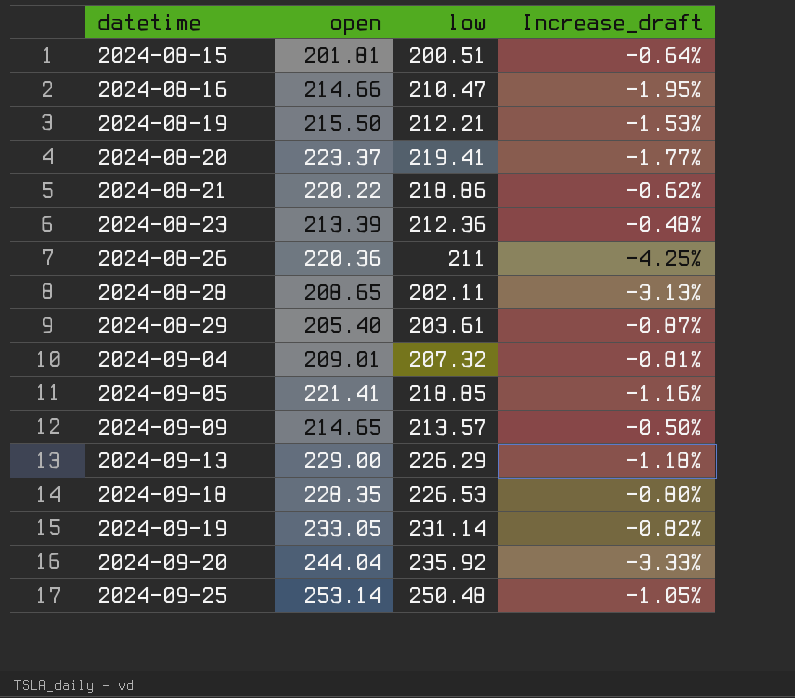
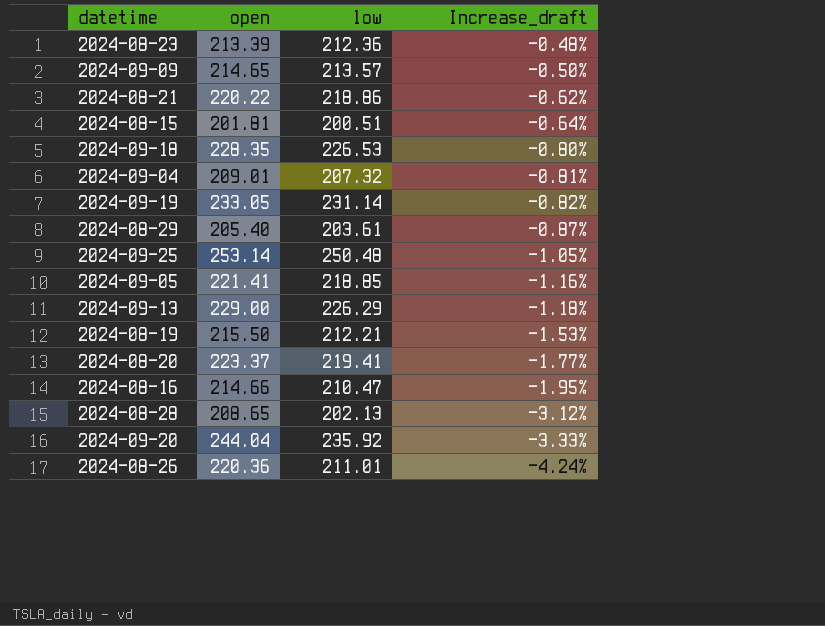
row order: datetime ascending -> Increase_draft descending
2024-08-28 | low: 202.11 -> 202.13
2024-08-28 | Increase_draft: -3.13% -> -3.12%
2024-08-26 | low: 211 -> 211.01
2024-08-26 | Increase_draft: -4.25% -> -4.24%

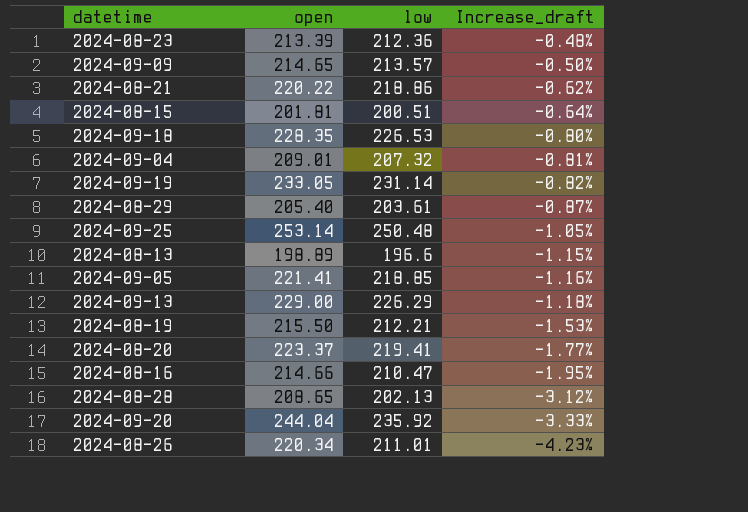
row 2024-08-13: none -> 198.89 | 196.6 | -1.15%
2024-08-26 | open: 220.36 -> 220.34
2024-08-26 | Increase_draft: -4.24% -> -4.23%

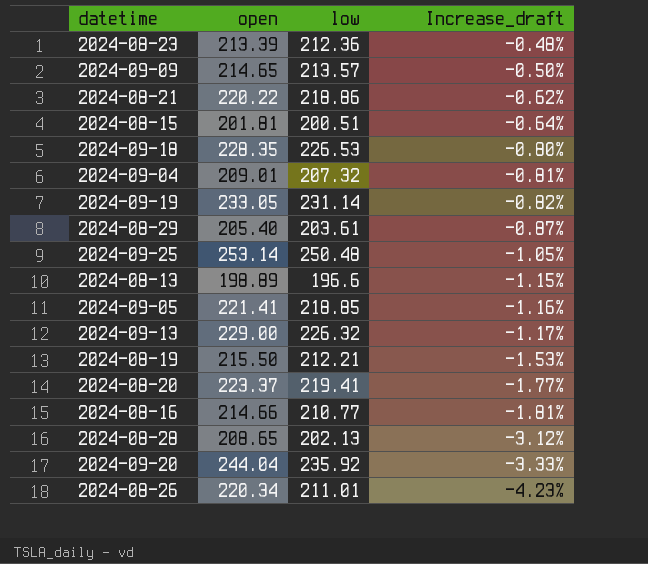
2024-09-13 | low: 226.29 -> 226.32
2024-09-13 | Increase_draft: -1.18% -> -1.17%
2024-08-16 | low: 210.47 -> 210.77
2024-08-16 | Increase_draft: -1.95% -> -1.81%

